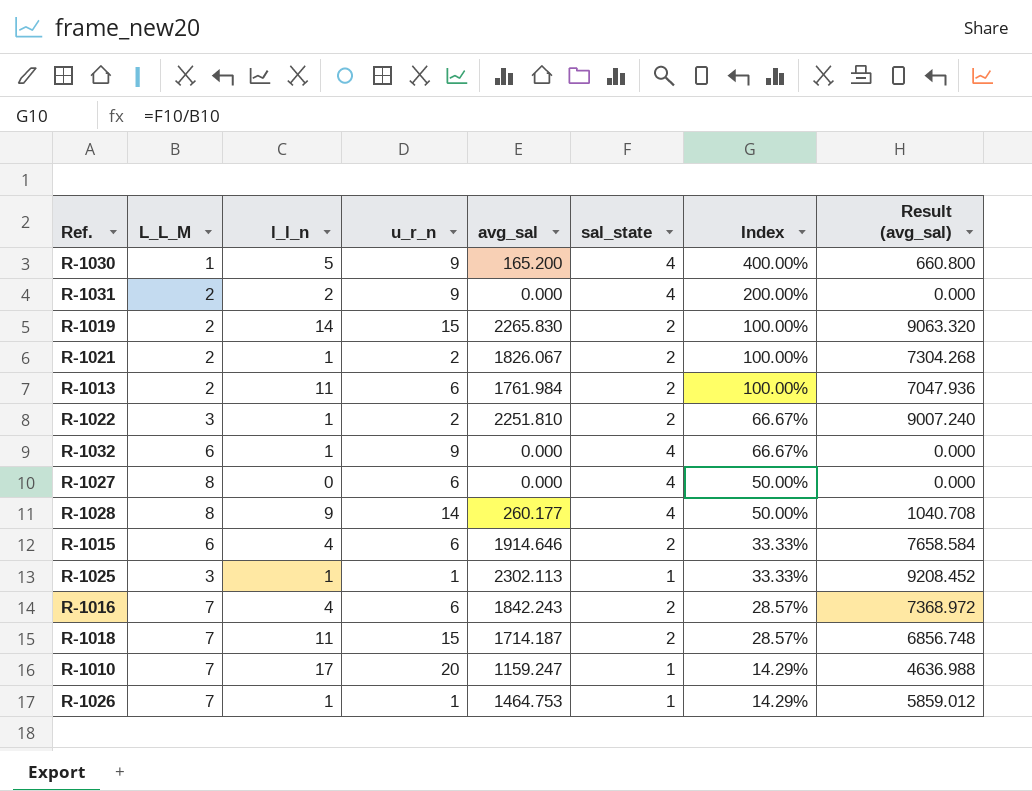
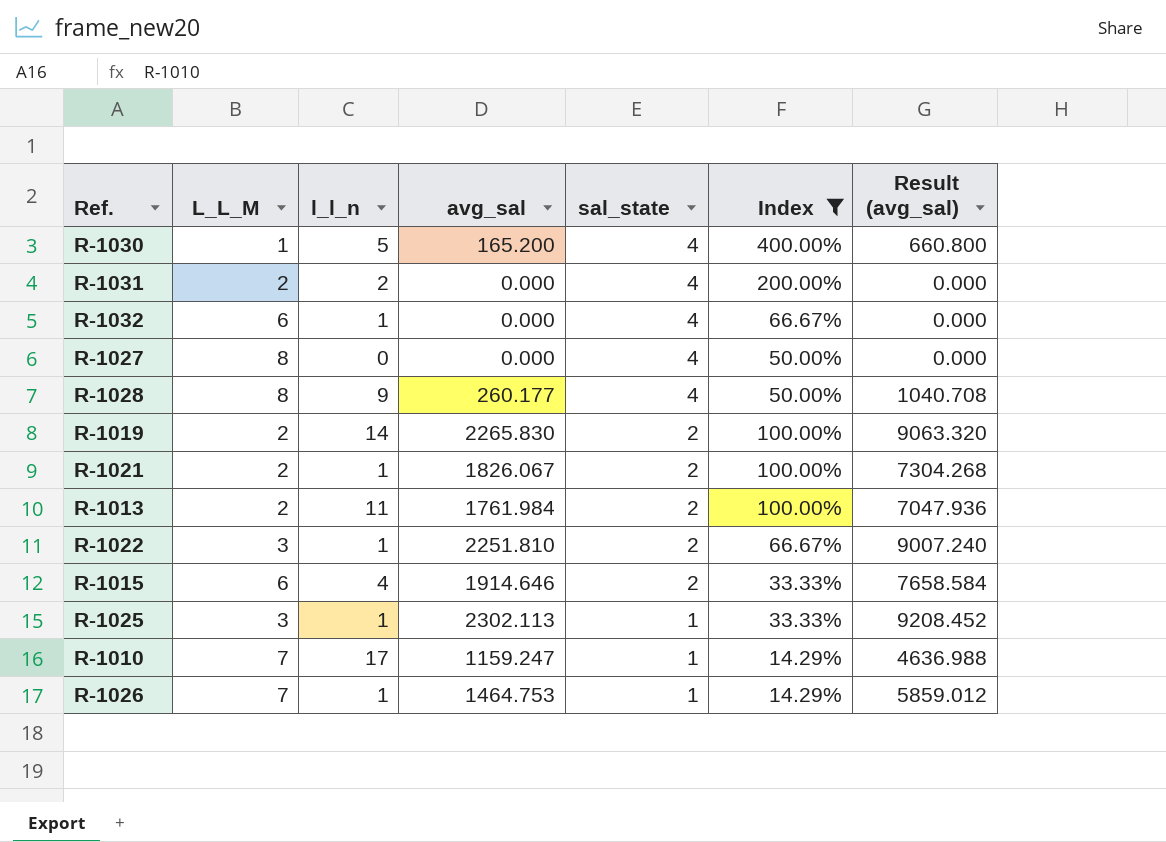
filter: none -> Index != 28.57%
row order: Index descending -> sal_state descending
column u_r_n | position: 4 -> none

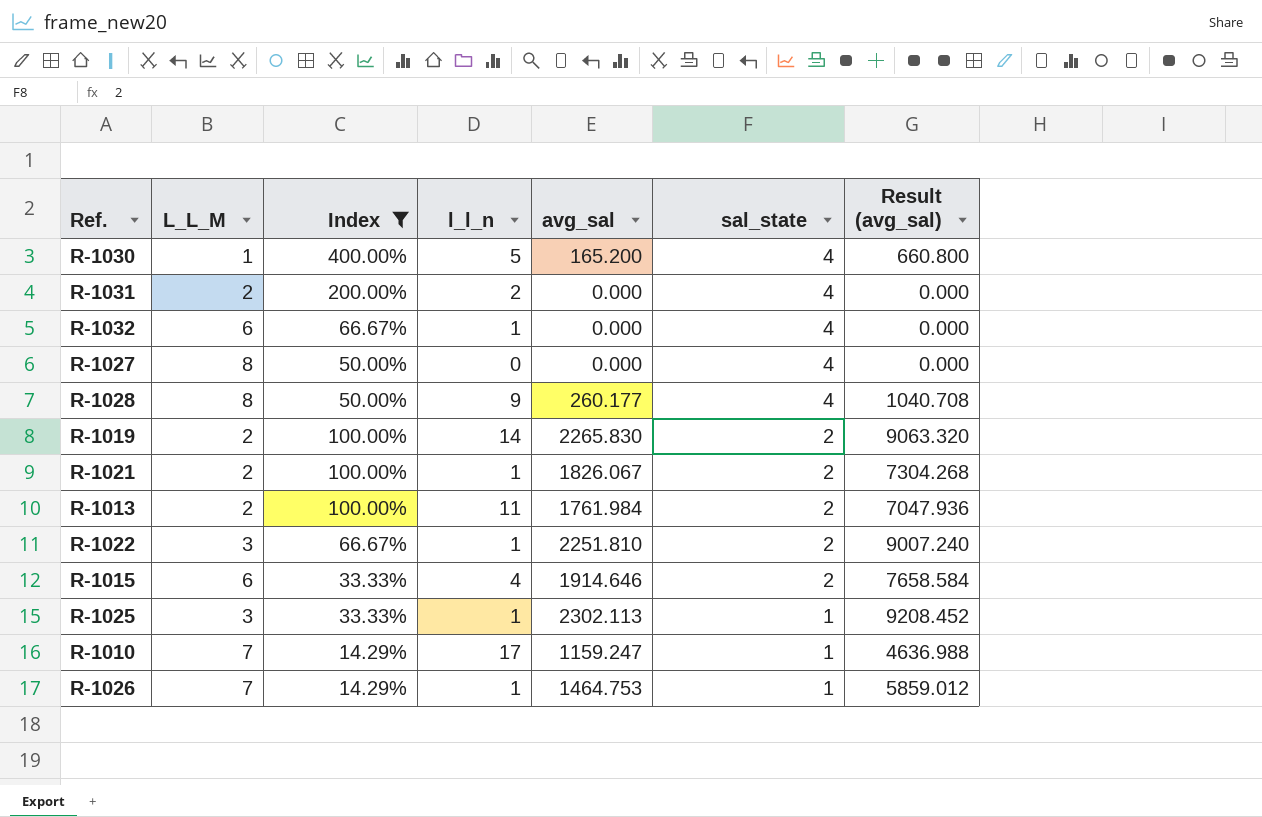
column Index | position: 6 -> 3

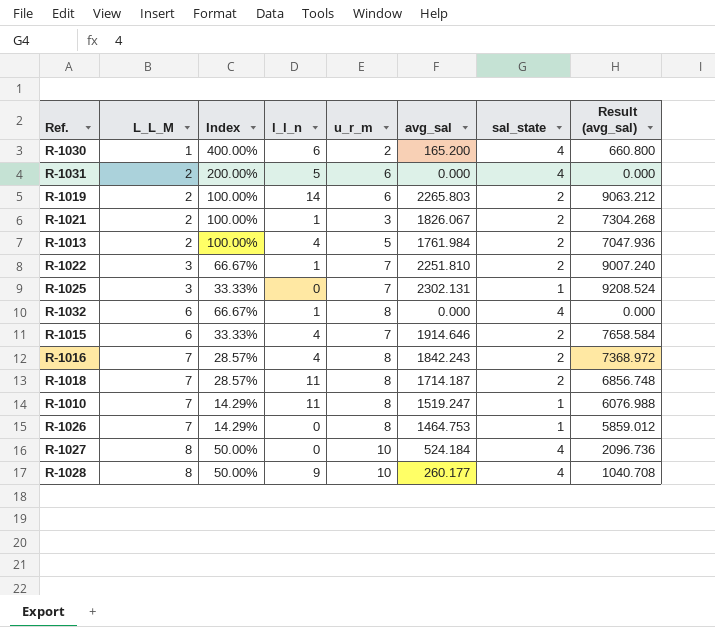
filter: Index != 28.57% -> none
row order: sal_state descending -> L_L_M ascending
column u_r_m | position: none -> 5
R-1030 | l_l_n: 5 -> 6
R-1031 | l_l_n: 2 -> 5
R-1019 | avg_sal: 2265.830 -> 2265.803
R-1019 | Result (avg_sal): 9063.320 -> 9063.212
R-1013 | l_l_n: 11 -> 4
R-1025 | l_l_n: 1 -> 0
R-1025 | avg_sal: 2302.113 -> 2302.131
R-1025 | Result (avg_sal): 9208.452 -> 9208.524
R-1010 | l_l_n: 17 -> 11
R-1010 | avg_sal: 1159.247 -> 1519.247
R-1010 | Result (avg_sal): 4636.988 -> 6076.988
R-1026 | l_l_n: 1 -> 0
R-1027 | avg_sal: 0.000 -> 524.184
R-1027 | Result (avg_sal): 0.000 -> 2096.736

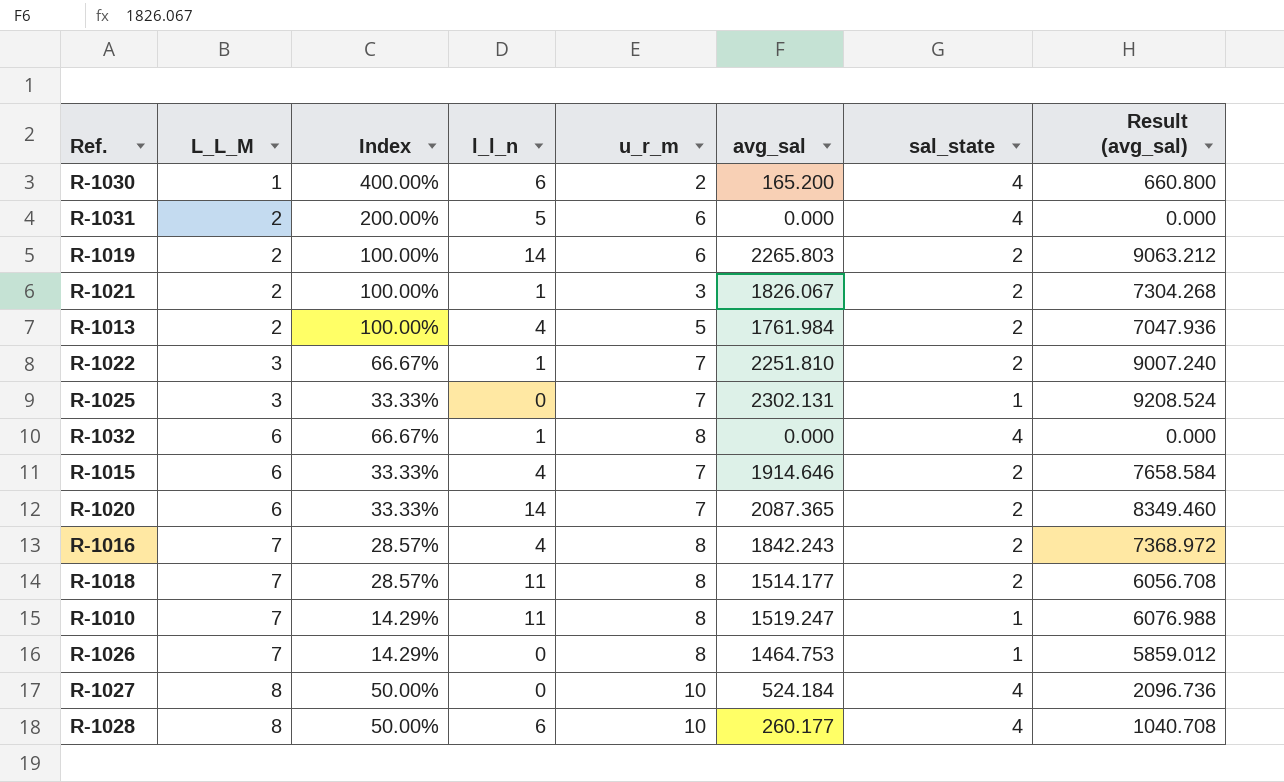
row R-1020: none -> 6 | 33.33% | 14 | 7 | 2087.365 | 2 | 8349.460
R-1018 | avg_sal: 1714.187 -> 1514.177
R-1018 | Result (avg_sal): 6856.748 -> 6056.708
R-1028 | l_l_n: 9 -> 6

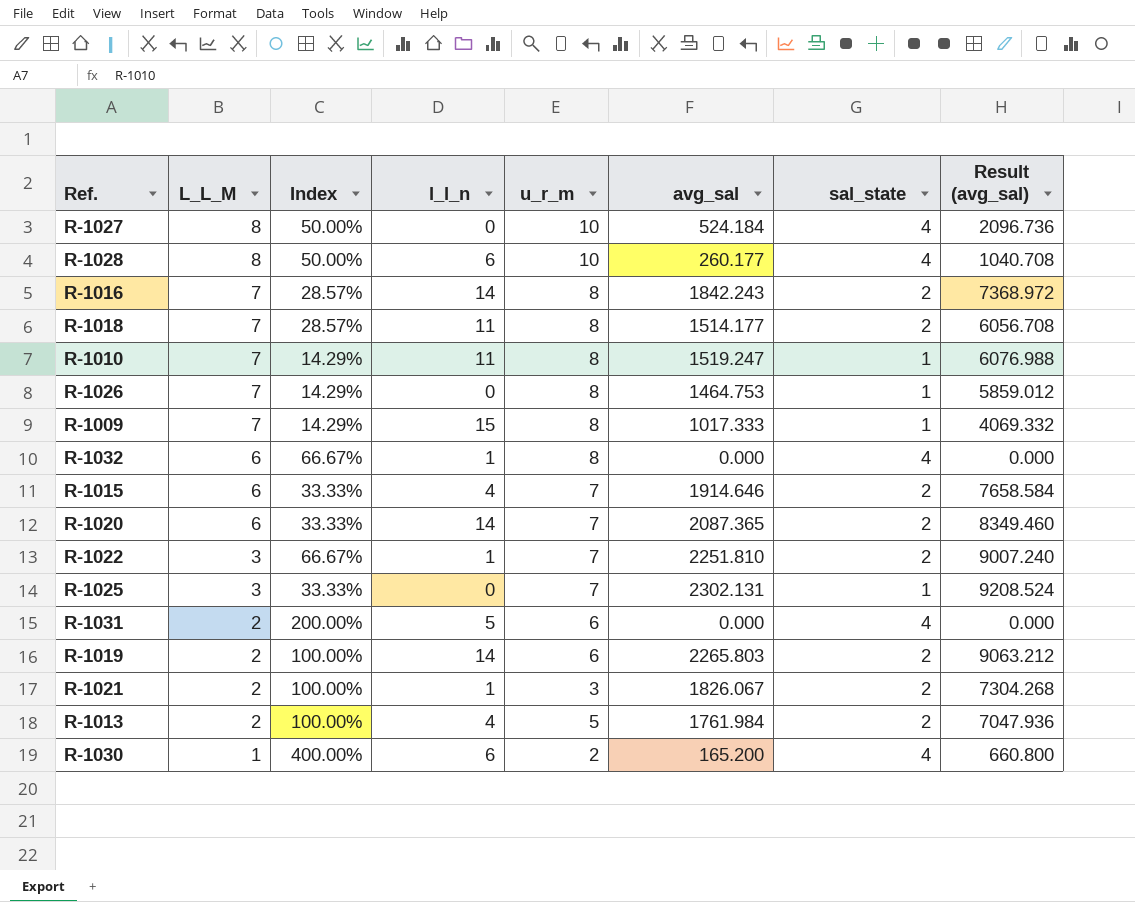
row order: L_L_M ascending -> L_L_M descending
R-1016 | l_l_n: 4 -> 14
row R-1009: none -> 7 | 14.29% | 15 | 8 | 1017.333 | 1 | 4069.332

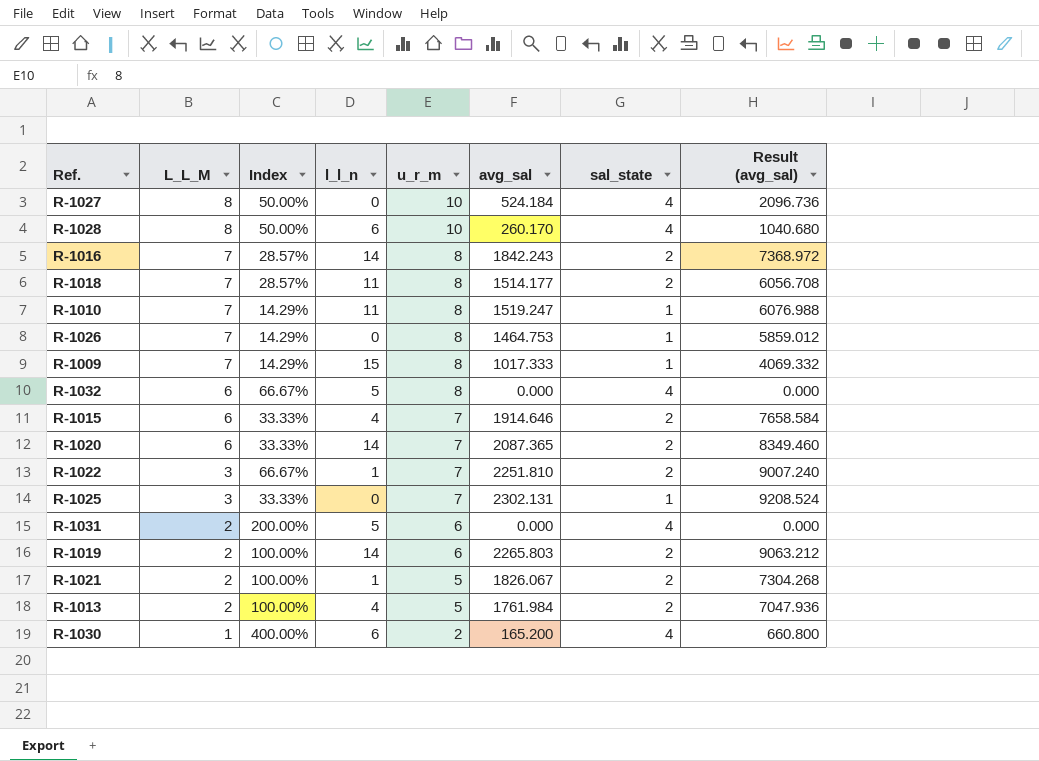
R-1028 | avg_sal: 260.177 -> 260.170
R-1028 | Result (avg_sal): 1040.708 -> 1040.680
R-1032 | l_l_n: 1 -> 5
R-1021 | u_r_m: 3 -> 5

